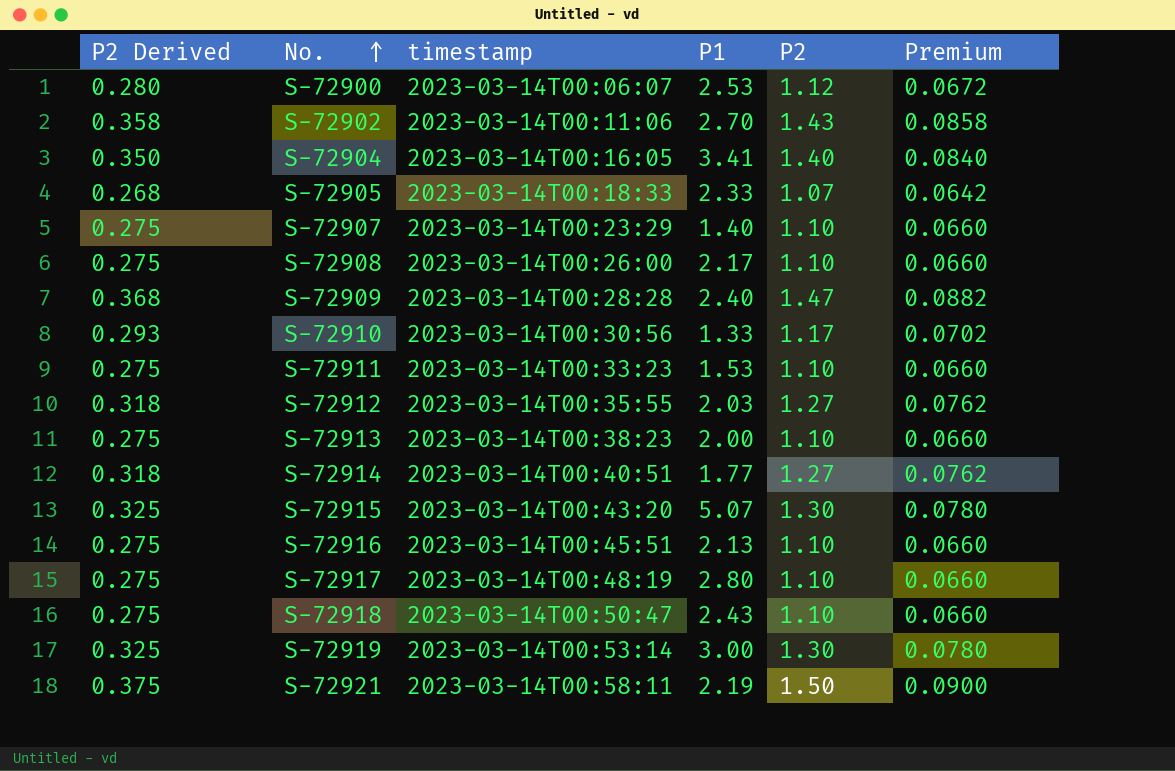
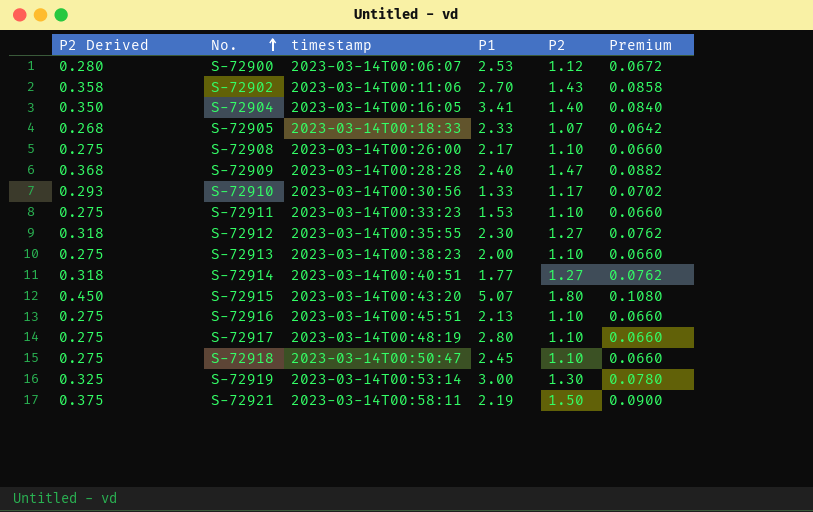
row S-72907: 0.275 | 2023-03-14T00:23:29 | 1.40 | 1.10 | 0.0660 -> none
S-72912 | P1: 2.03 -> 2.30
S-72915 | P2 Derived: 0.325 -> 0.450
S-72915 | P2: 1.30 -> 1.80
S-72915 | Premium: 0.0780 -> 0.1080
S-72918 | P1: 2.43 -> 2.45

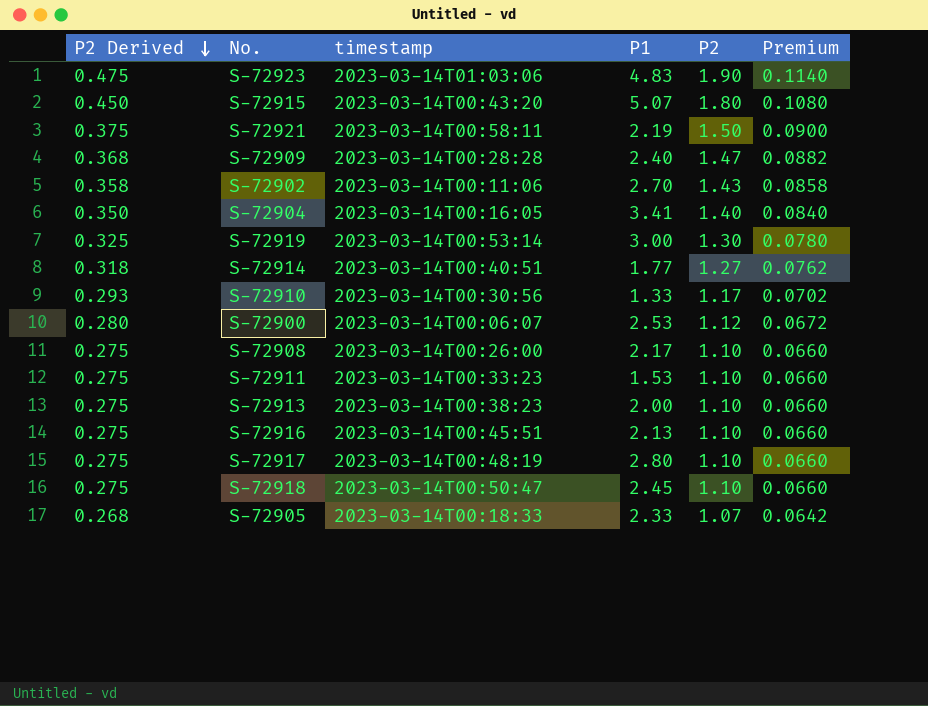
row order: No. ascending -> P2 Derived descending
row S-72912: 0.318 | 2023-03-14T00:35:55 | 2.30 | 1.27 | 0.0762 -> none
row S-72923: none -> 0.475 | 2023-03-14T01:03:06 | 4.83 | 1.90 | 0.1140

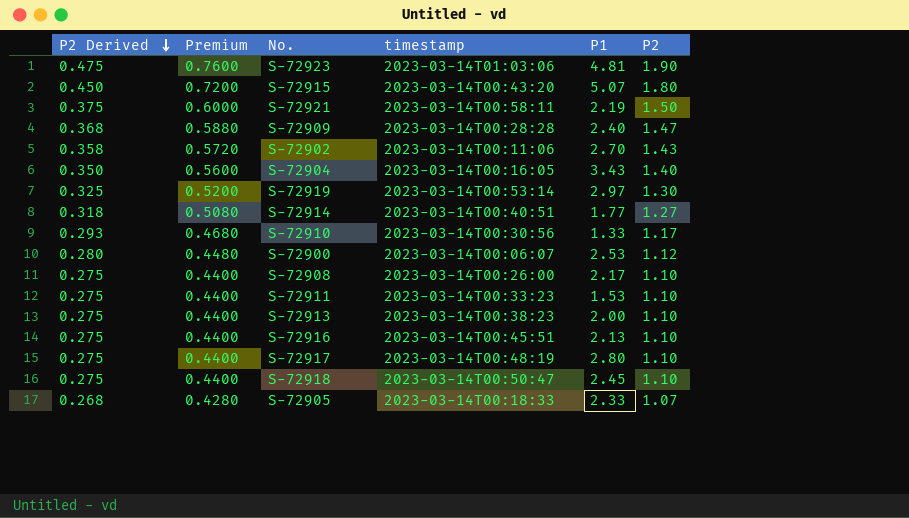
column Premium | formula: [P2] * 0.06 -> [P2] * 0.4
column Premium | position: 6 -> 2
S-72923 | P1: 4.83 -> 4.81
S-72904 | P1: 3.41 -> 3.43
S-72919 | P1: 3.00 -> 2.97

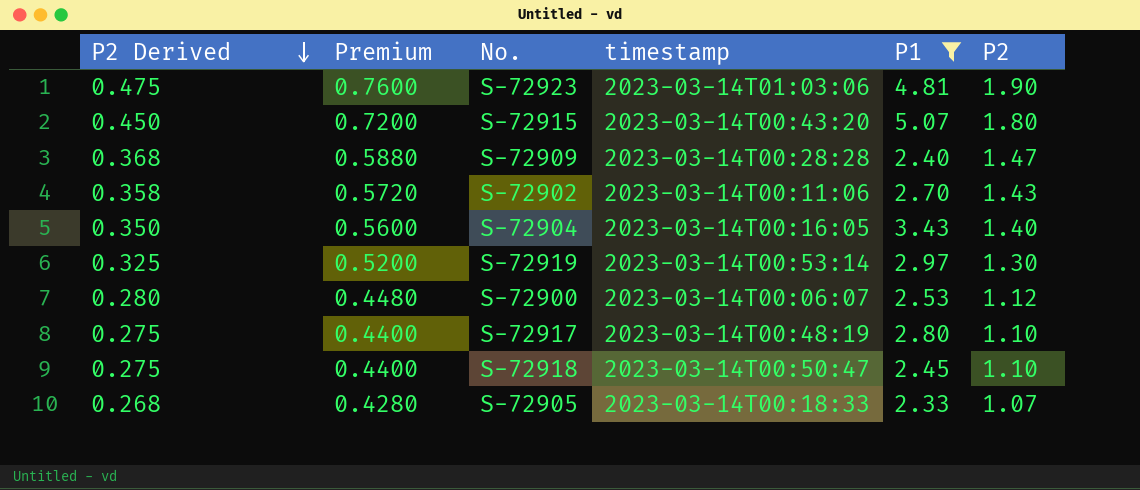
filter: none -> P1 >= 2.33

